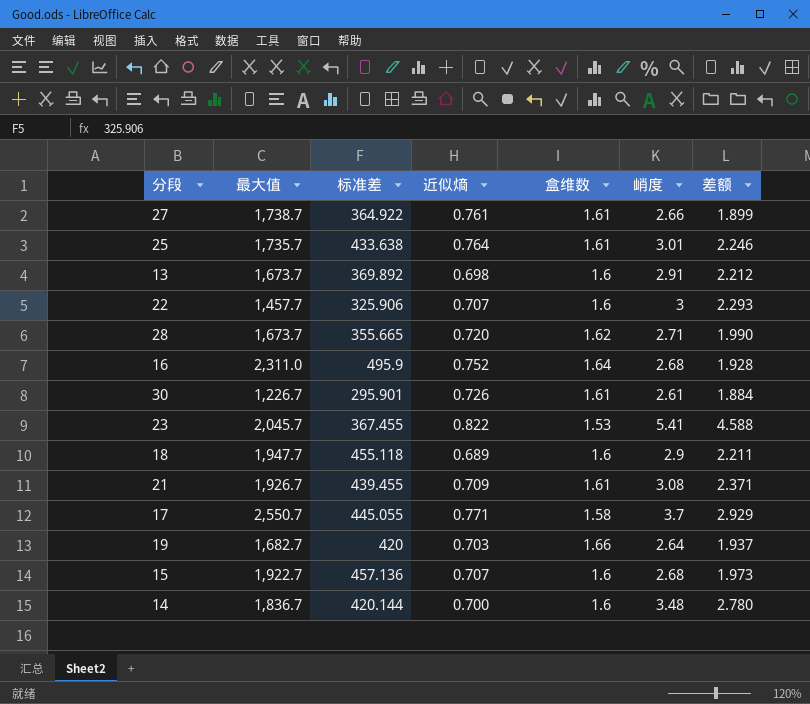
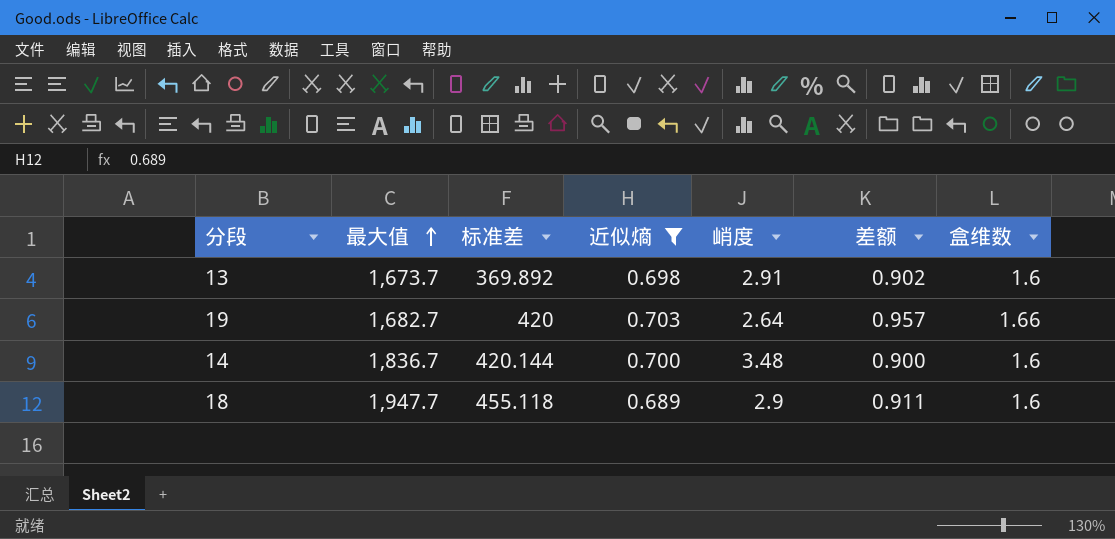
filter: none -> 近似熵 <= 0.703
row order: none -> 最大值 ascending
column 差额 | formula: [峭度] - [近似熵] -> [盒维数] - [近似熵]
column 盒维数 | position: 5 -> 7

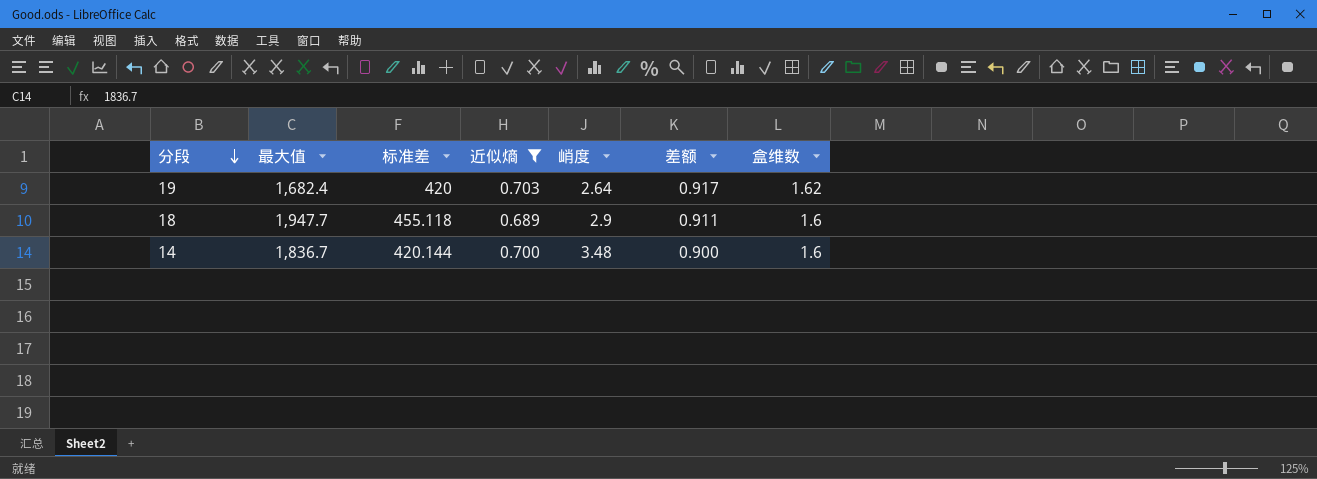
row order: 最大值 ascending -> 分段 descending
row 13: 1,673.7 | 369.892 | 0.698 | 2.91 | 0.902 | 1.6 -> none
19 | 最大值: 1,682.7 -> 1,682.4
19 | 差额: 0.957 -> 0.917
19 | 盒维数: 1.66 -> 1.62

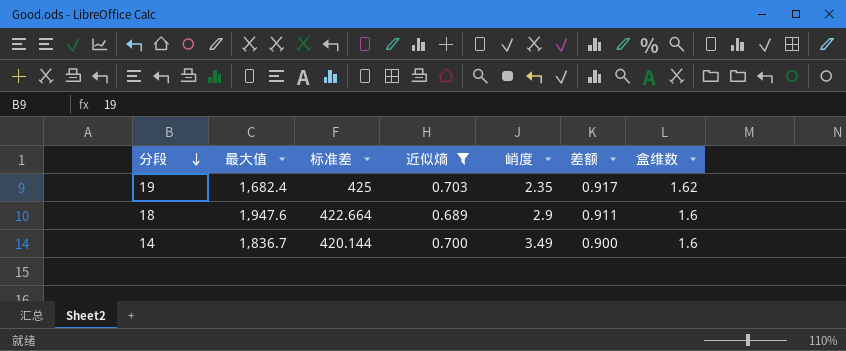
19 | 标准差: 420 -> 425
19 | 峭度: 2.64 -> 2.35
18 | 最大值: 1,947.7 -> 1,947.6
18 | 标准差: 455.118 -> 422.664
14 | 峭度: 3.48 -> 3.49

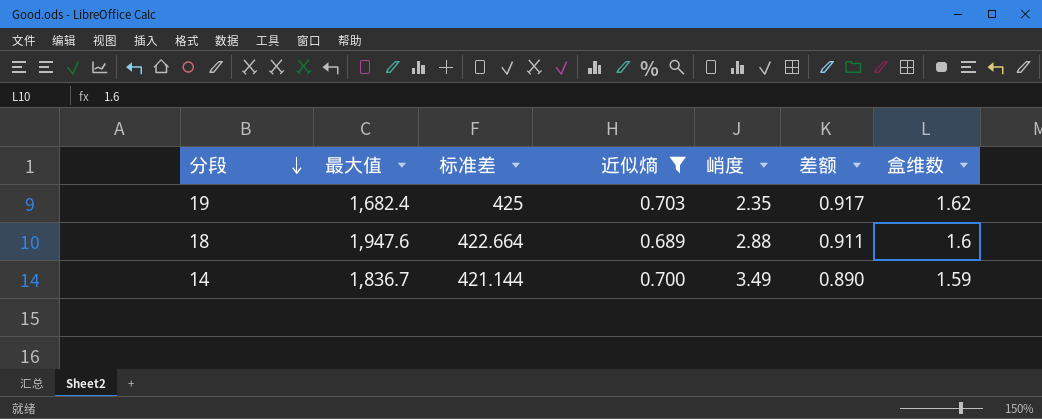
18 | 峭度: 2.9 -> 2.88
14 | 标准差: 420.144 -> 421.144
14 | 差额: 0.900 -> 0.890
14 | 盒维数: 1.6 -> 1.59

